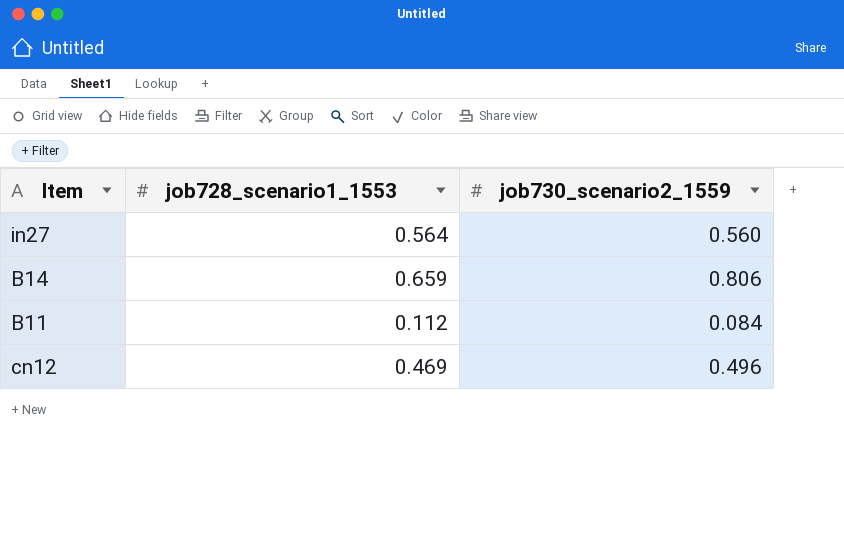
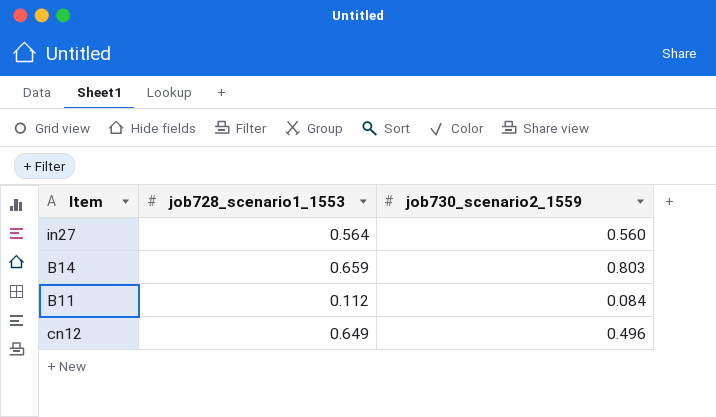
B14 | job730_scenario2_1559: 0.806 -> 0.803
cn12 | job728_scenario1_1553: 0.469 -> 0.649

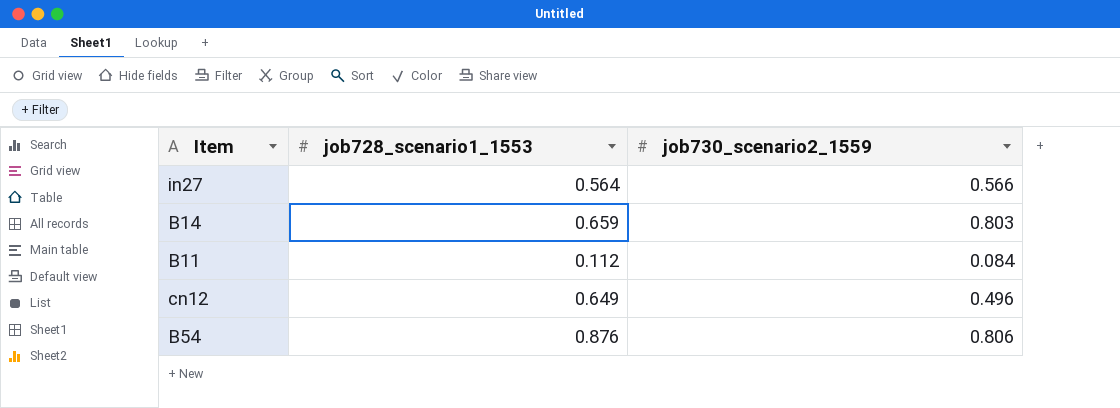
in27 | job730_scenario2_1559: 0.560 -> 0.566
row B54: none -> 0.876 | 0.806

